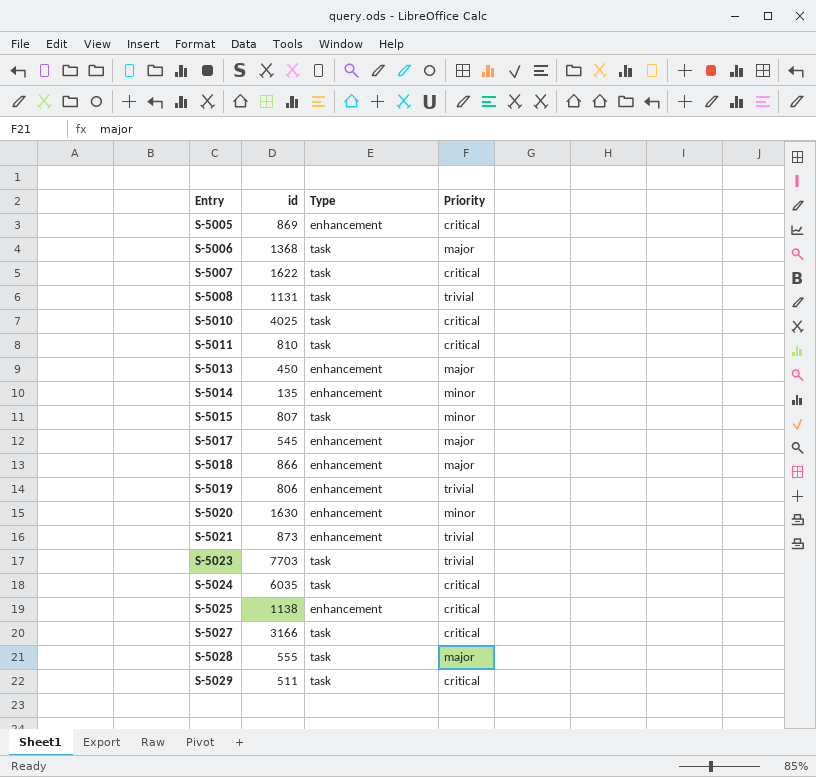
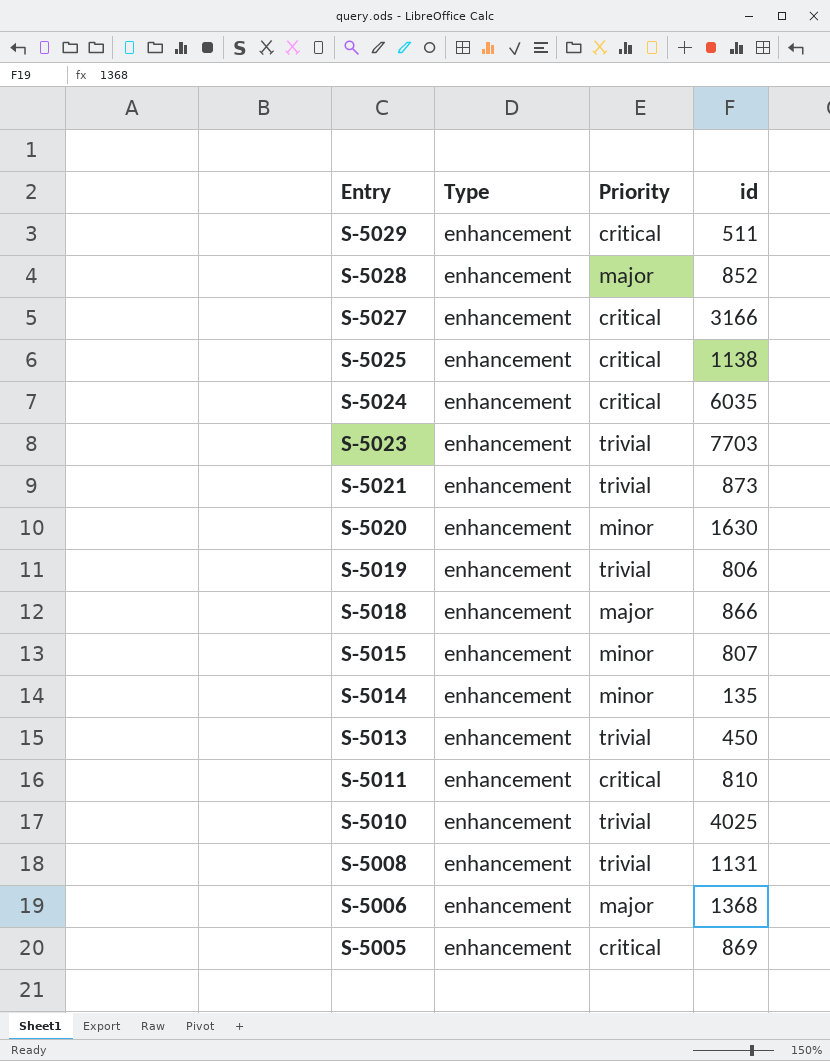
row order: Entry ascending -> Entry descending
column id | position: 2 -> 4
row S-5007: 1622 | task | critical -> none
row S-5017: 545 | enhancement | major -> none
S-5029 | Type: task -> enhancement
S-5028 | Type: task -> enhancement
S-5028 | id: 555 -> 852
S-5027 | Type: task -> enhancement
S-5024 | Type: task -> enhancement
S-5023 | Type: task -> enhancement
S-5015 | Type: task -> enhancement
S-5013 | Priority: major -> trivial
S-5011 | Type: task -> enhancement
S-5010 | Type: task -> enhancement
S-5010 | Priority: critical -> trivial
S-5008 | Type: task -> enhancement
S-5006 | Type: task -> enhancement

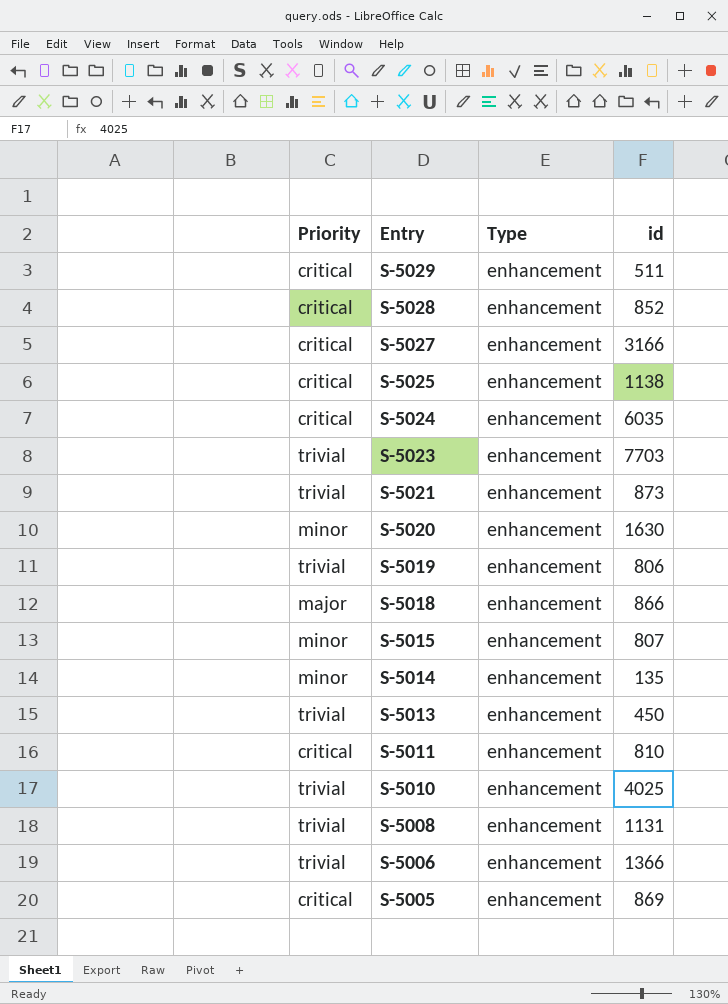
column Priority | position: 3 -> 1
S-5028 | Priority: major -> critical
S-5006 | Priority: major -> trivial
S-5006 | id: 1368 -> 1366

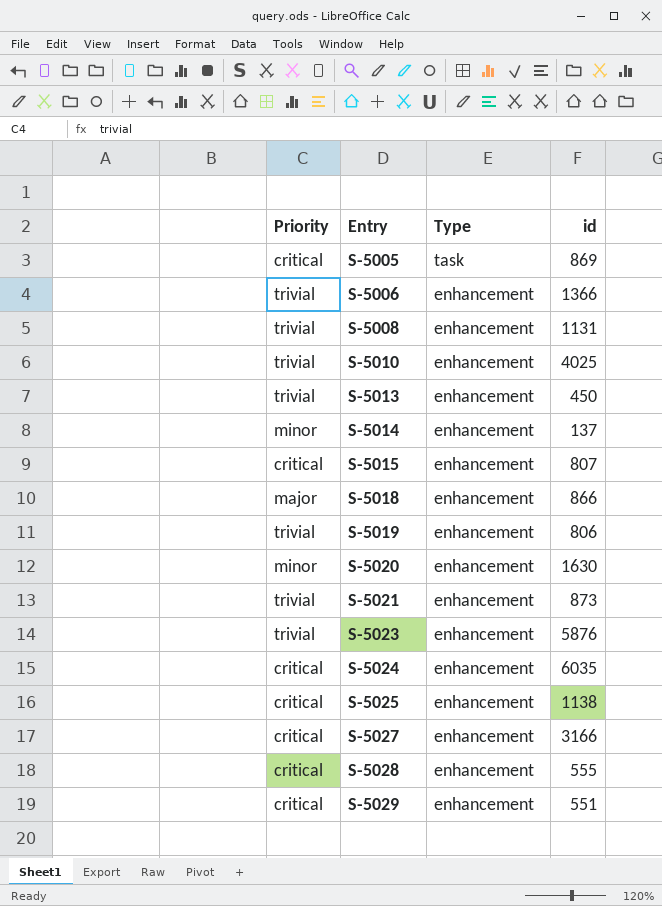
row order: Entry descending -> Entry ascending
row S-5011: critical | enhancement | 810 -> none
S-5005 | Type: enhancement -> task
S-5014 | id: 135 -> 137
S-5015 | Priority: minor -> critical
S-5023 | id: 7703 -> 5876
S-5028 | id: 852 -> 555
S-5029 | id: 511 -> 551

